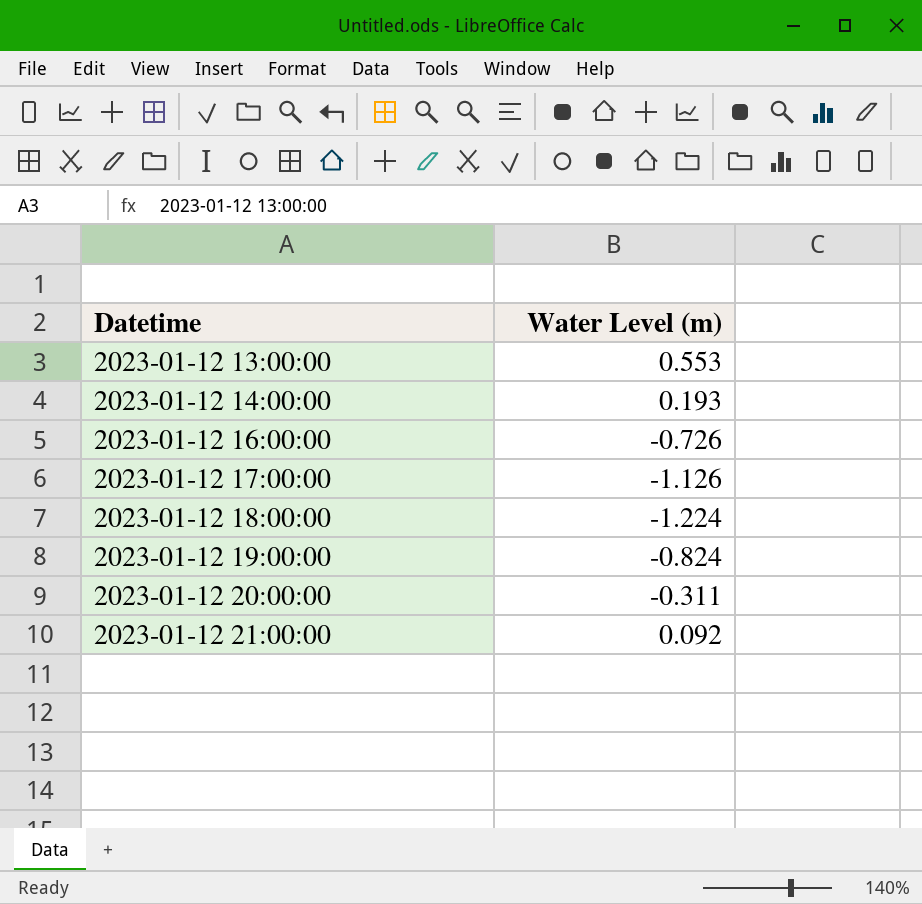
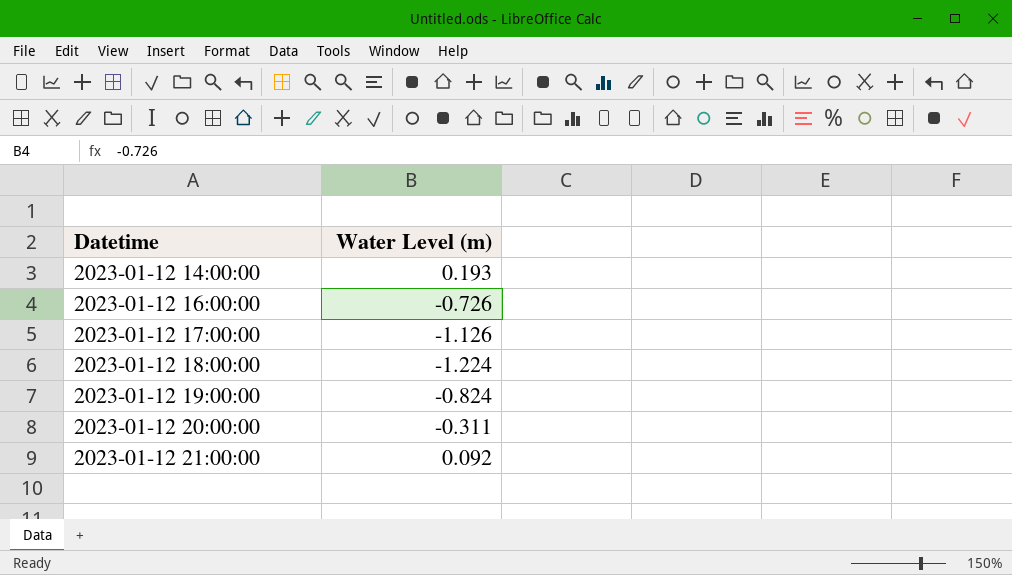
row 2023-01-12 13:00:00: 0.553 -> none

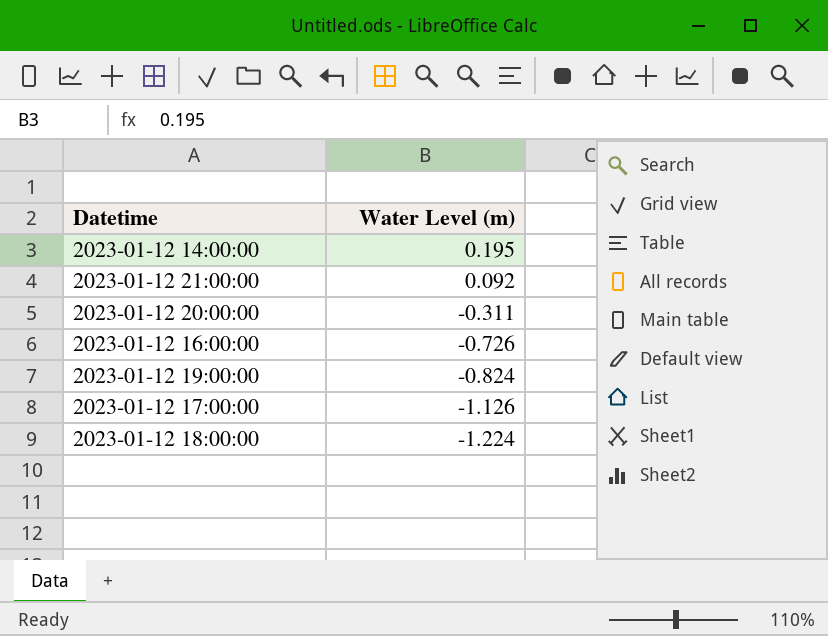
row order: Datetime ascending -> Water Level (m) descending
2023-01-12 14:00:00 | Water Level (m): 0.193 -> 0.195

